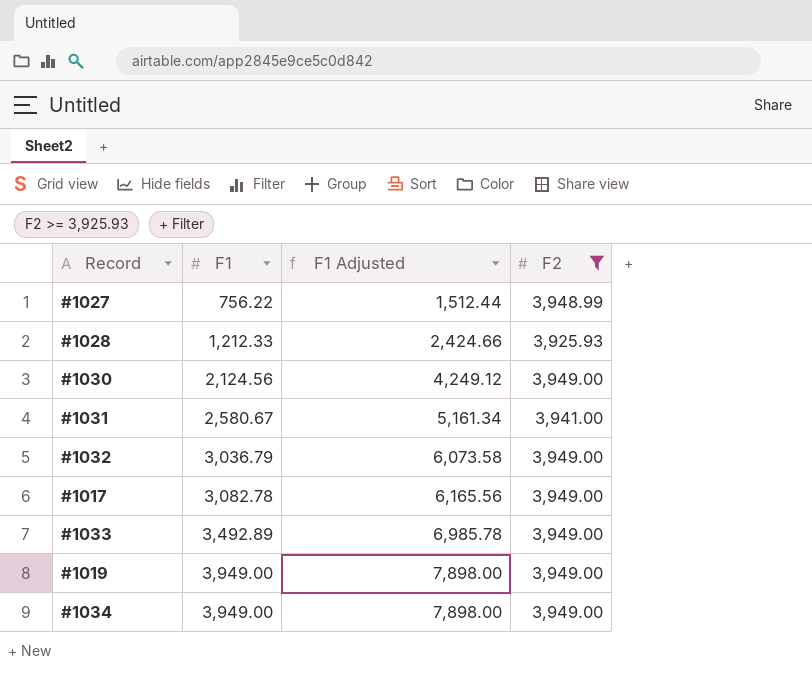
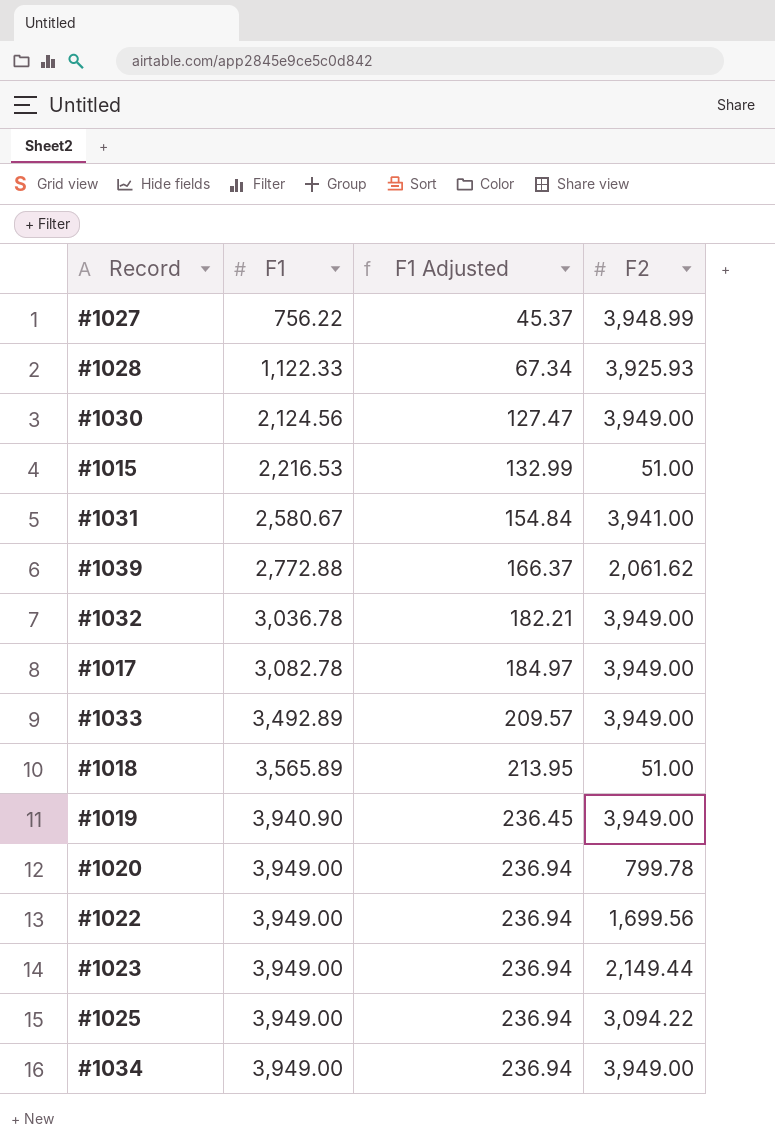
filter: F2 >= 3,925.93 -> none
column F1 Adjusted | formula: [F1] * 2 -> [F1] * 0.06
#1028 | F1: 1,212.33 -> 1,122.33
#1032 | F1: 3,036.79 -> 3,036.78
#1019 | F1: 3,949.00 -> 3,940.90

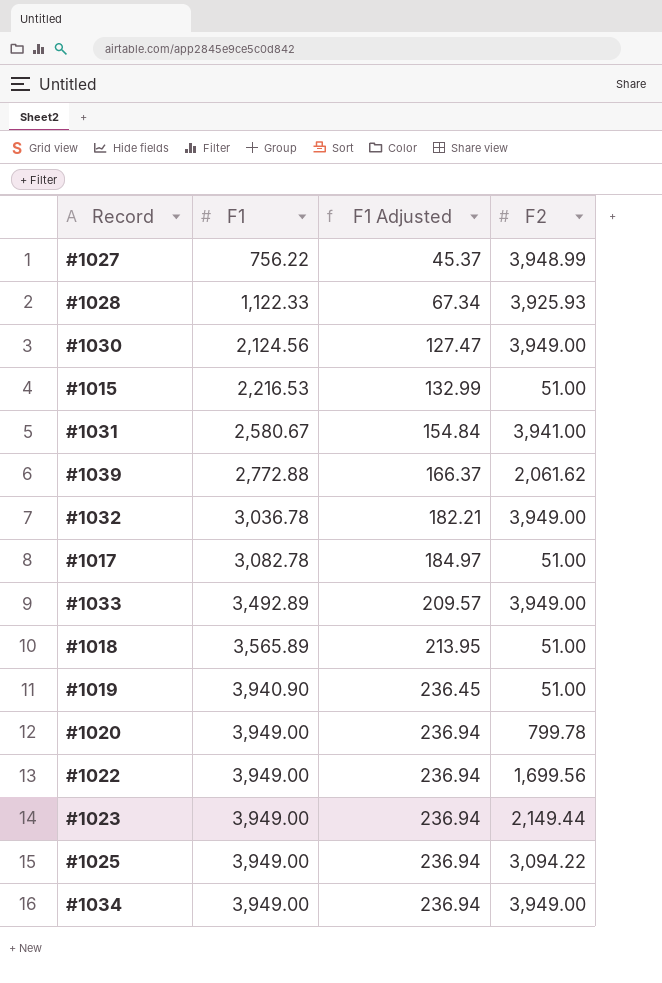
#1017 | F2: 3,949.00 -> 51.00
#1019 | F2: 3,949.00 -> 51.00

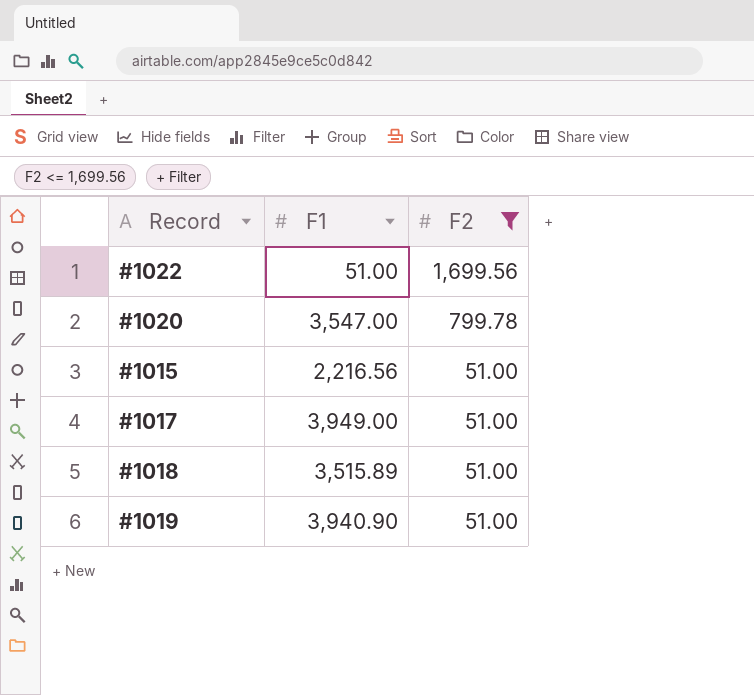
filter: none -> F2 <= 1,699.56
row order: F1 ascending -> F2 descending
column F1 Adjusted | formula: [F1] * 0.06 -> none
#1022 | F1: 3,949.00 -> 51.00
#1020 | F1: 3,949.00 -> 3,547.00
#1015 | F1: 2,216.53 -> 2,216.56
#1017 | F1: 3,082.78 -> 3,949.00
#1018 | F1: 3,565.89 -> 3,515.89

